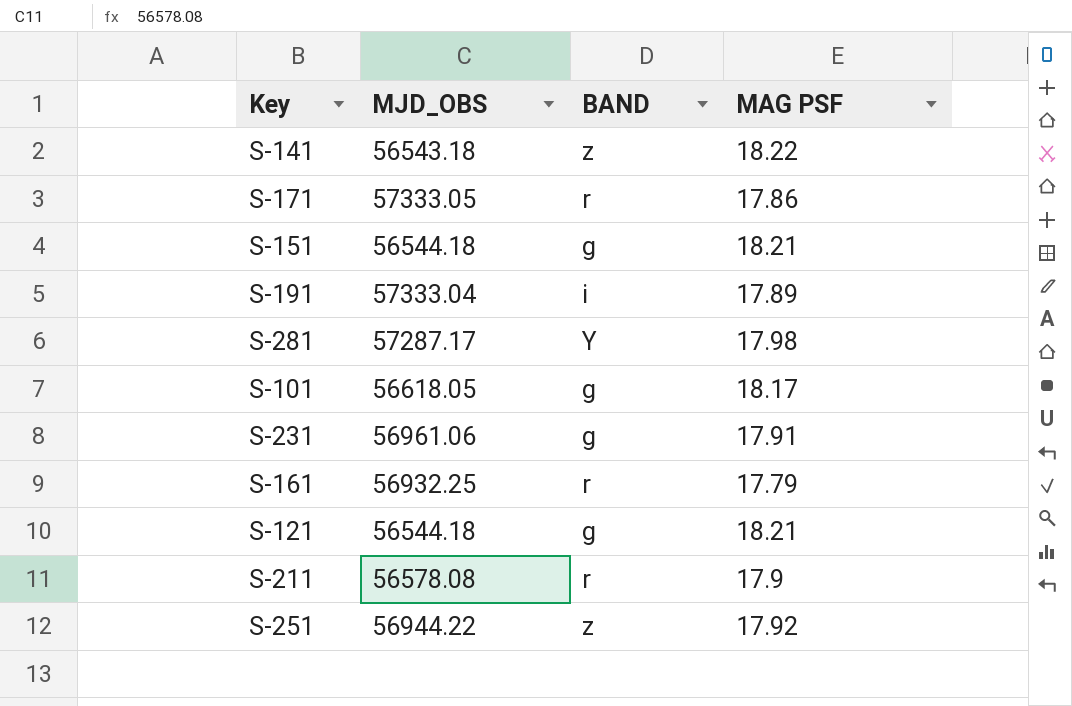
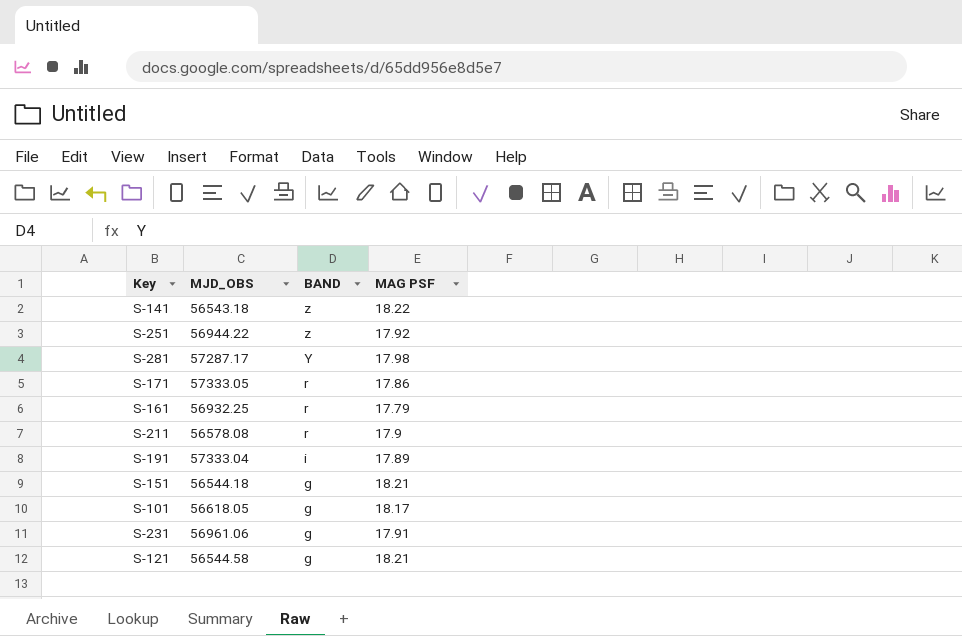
row order: none -> BAND descending
S-121 | MJD_OBS: 56544.18 -> 56544.58

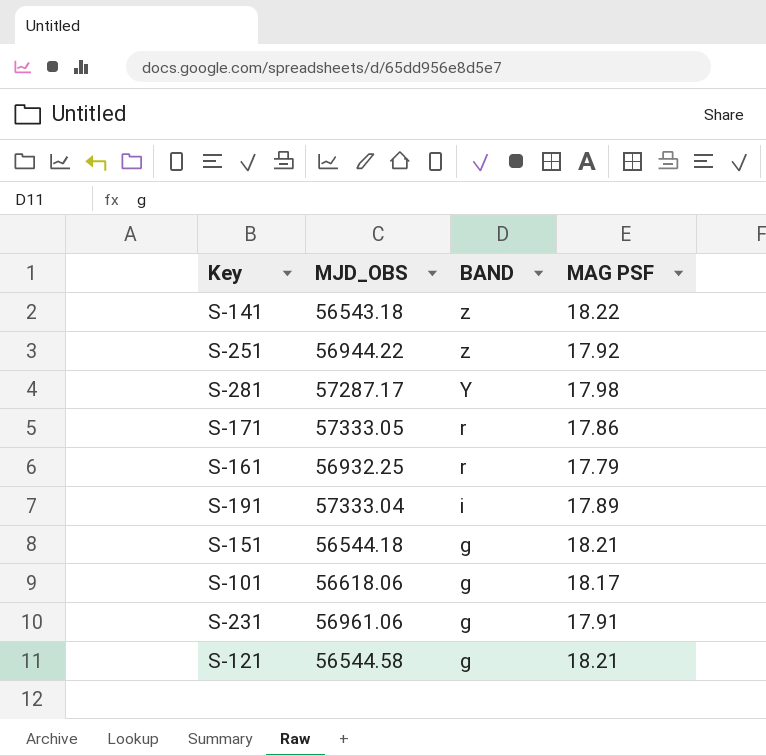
row S-211: 56578.08 | r | 17.9 -> none
S-101 | MJD_OBS: 56618.05 -> 56618.06

